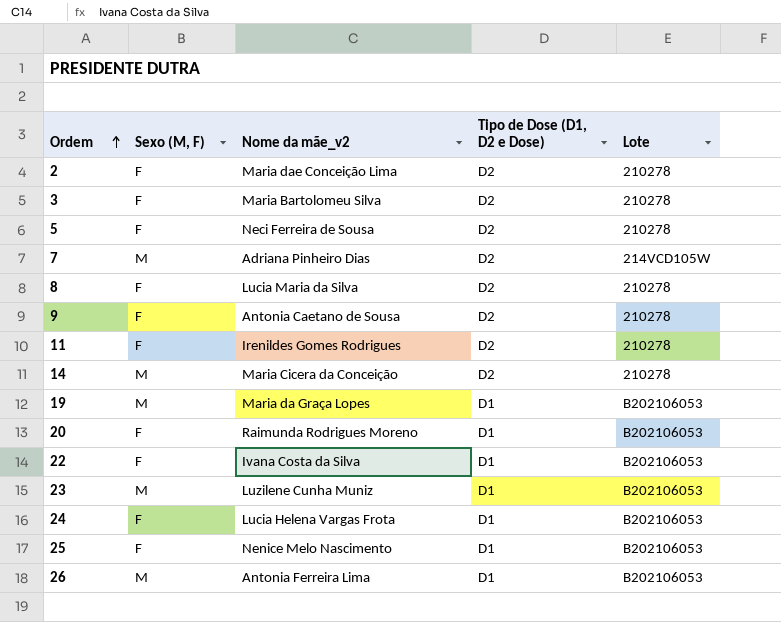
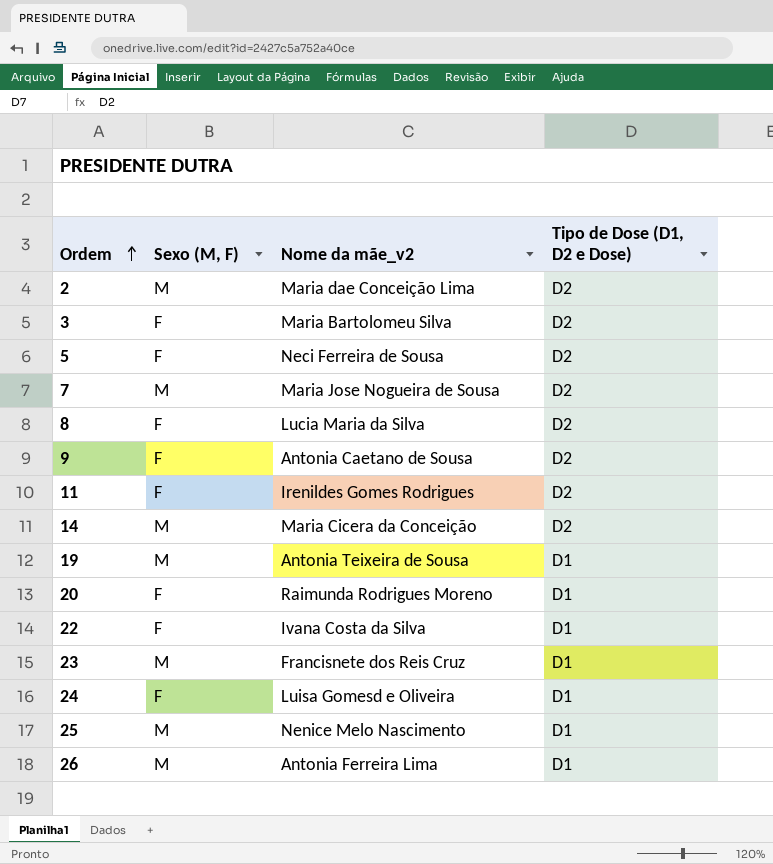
column Lote | position: 5 -> none
2 | Sexo (M, F): F -> M
7 | Nome da mãe_v2: Adriana Pinheiro Dias -> Maria Jose Nogueira de Sousa
19 | Nome da mãe_v2: Maria da Graça Lopes -> Antonia Teixeira de Sousa
23 | Nome da mãe_v2: Luzilene Cunha Muniz -> Francisnete dos Reis Cruz
24 | Nome da mãe_v2: Lucia Helena Vargas Frota -> Luisa Gomesd e Oliveira
25 | Sexo (M, F): F -> M

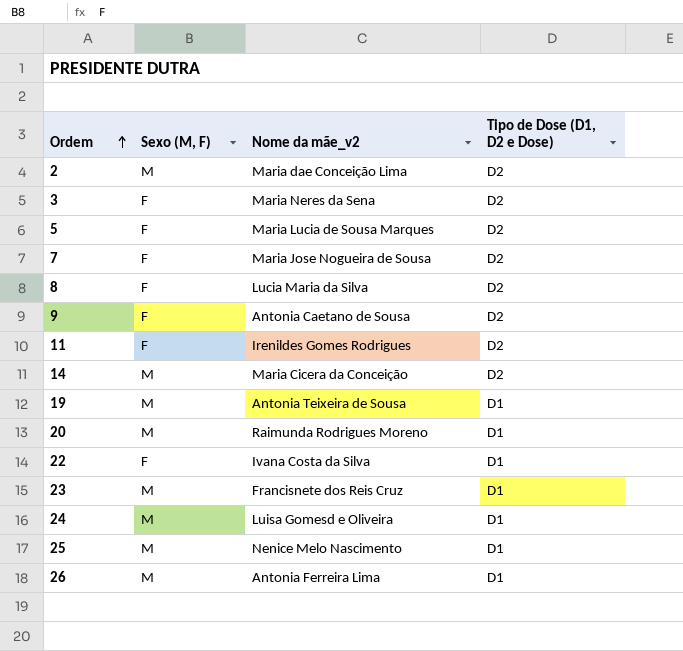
3 | Nome da mãe_v2: Maria Bartolomeu Silva -> Maria Neres da Sena
5 | Nome da mãe_v2: Neci Ferreira de Sousa -> Maria Lucia de Sousa Marques
7 | Sexo (M, F): M -> F
20 | Sexo (M, F): F -> M
24 | Sexo (M, F): F -> M

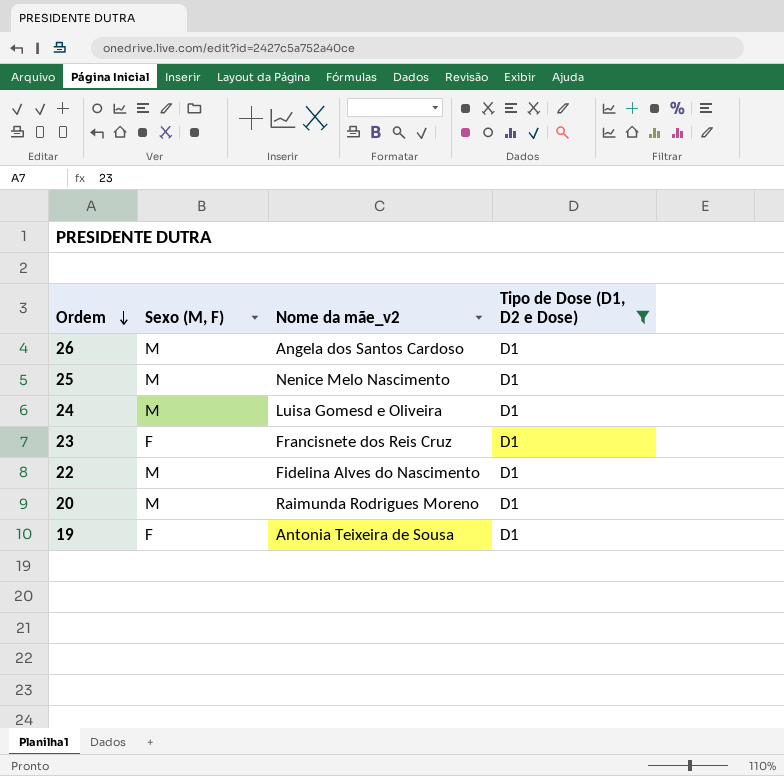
filter: none -> Tipo de Dose (D1, D2 e Dose) = D1
row order: Ordem ascending -> Ordem descending
26 | Nome da mãe_v2: Antonia Ferreira Lima -> Angela dos Santos Cardoso
23 | Sexo (M, F): M -> F
22 | Sexo (M, F): F -> M
22 | Nome da mãe_v2: Ivana Costa da Silva -> Fidelina Alves do Nascimento
19 | Sexo (M, F): M -> F

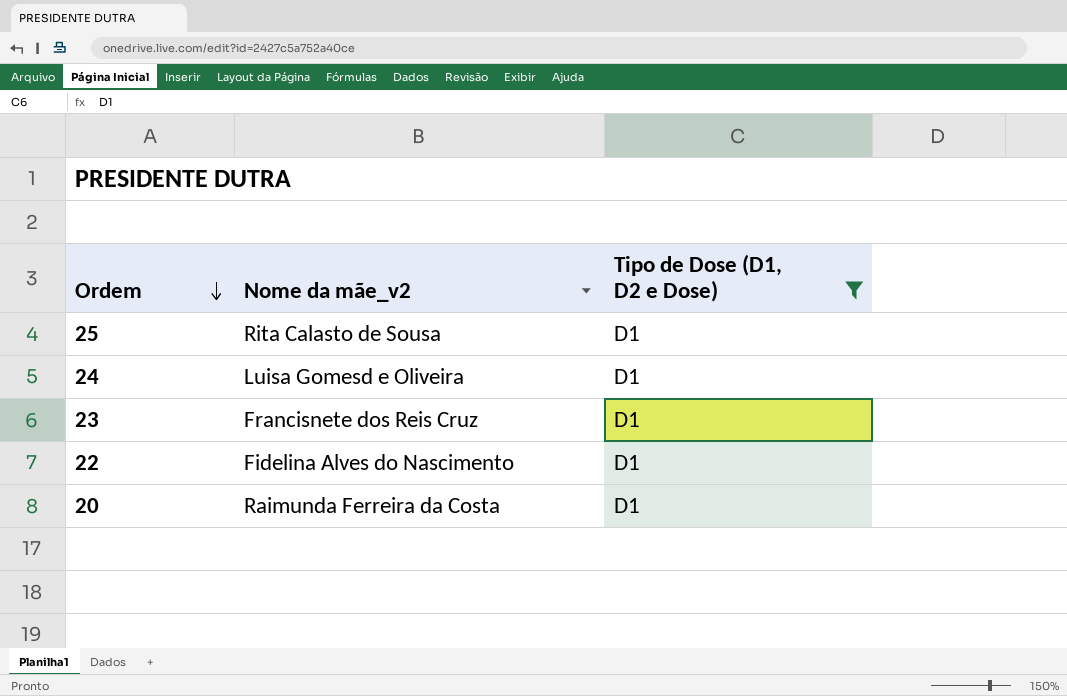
column Sexo (M, F) | position: 2 -> none
row 26: M | Angela dos Santos Cardoso | D1 -> none
row 19: F | Antonia Teixeira de Sousa | D1 -> none
25 | Nome da mãe_v2: Nenice Melo Nascimento -> Rita Calasto de Sousa
20 | Nome da mãe_v2: Raimunda Rodrigues Moreno -> Raimunda Ferreira da Costa

